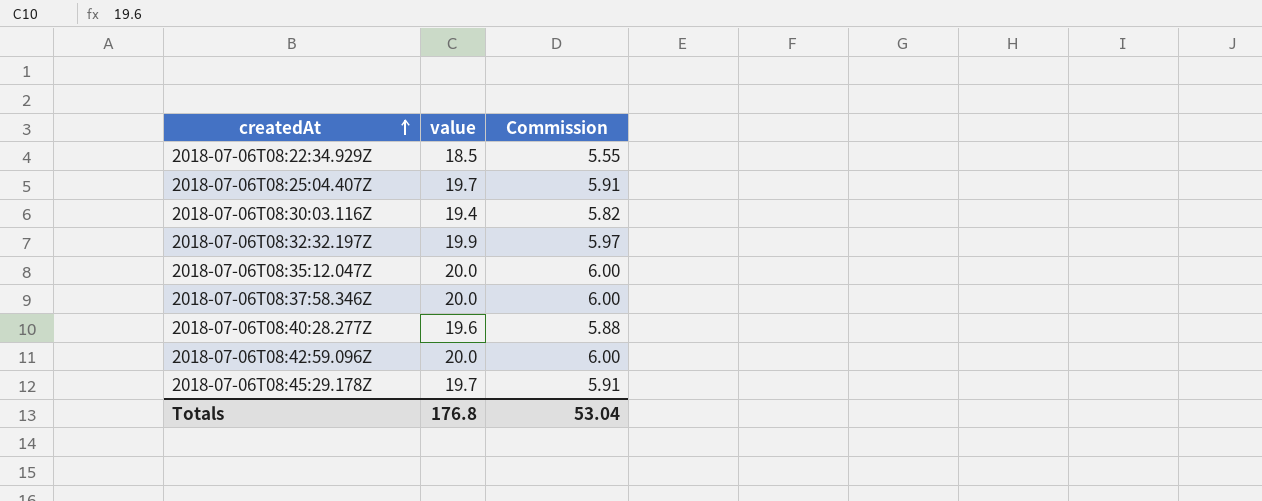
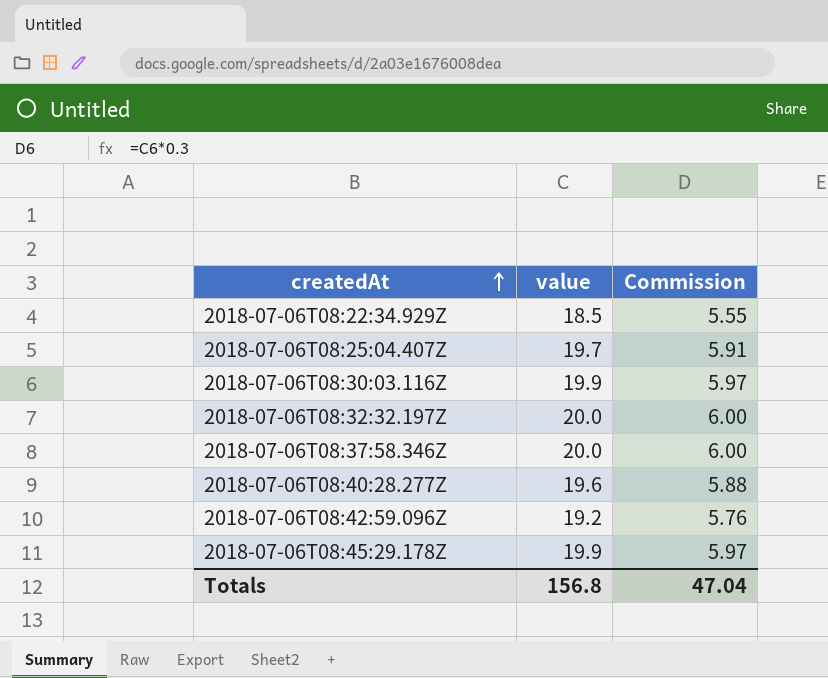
row 2018-07-06T08:35:12.047Z: 20.0 | 6.00 -> none
2018-07-06T08:30:03.116Z | value: 19.4 -> 19.9
2018-07-06T08:30:03.116Z | Commission: 5.82 -> 5.97
2018-07-06T08:32:32.197Z | value: 19.9 -> 20.0
2018-07-06T08:32:32.197Z | Commission: 5.97 -> 6.00
2018-07-06T08:42:59.096Z | value: 20.0 -> 19.2
2018-07-06T08:42:59.096Z | Commission: 6.00 -> 5.76
2018-07-06T08:45:29.178Z | value: 19.7 -> 19.9
2018-07-06T08:45:29.178Z | Commission: 5.91 -> 5.97
Totals | value: 176.8 -> 156.8
Totals | Commission: 53.04 -> 47.04

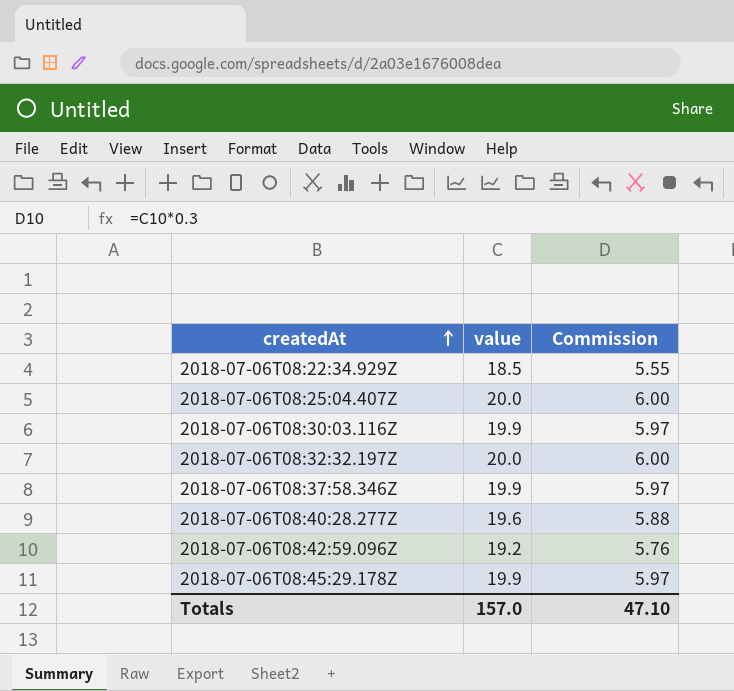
2018-07-06T08:25:04.407Z | value: 19.7 -> 20.0
2018-07-06T08:25:04.407Z | Commission: 5.91 -> 6.00
2018-07-06T08:37:58.346Z | value: 20.0 -> 19.9
2018-07-06T08:37:58.346Z | Commission: 6.00 -> 5.97
Totals | value: 156.8 -> 157.0
Totals | Commission: 47.04 -> 47.10

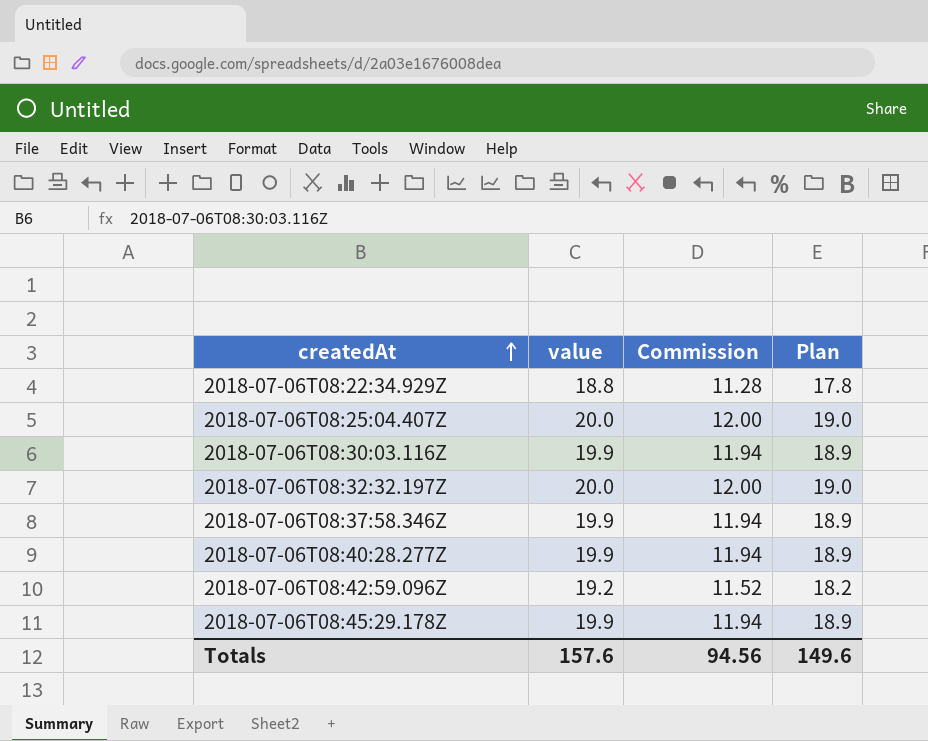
column Commission | formula: [value] * 0.3 -> [value] * 0.6
column Plan | formula: none -> [value] - 1
2018-07-06T08:22:34.929Z | value: 18.5 -> 18.8
2018-07-06T08:40:28.277Z | value: 19.6 -> 19.9
Totals | value: 157.0 -> 157.6
Totals | Commission: 47.10 -> 94.56

